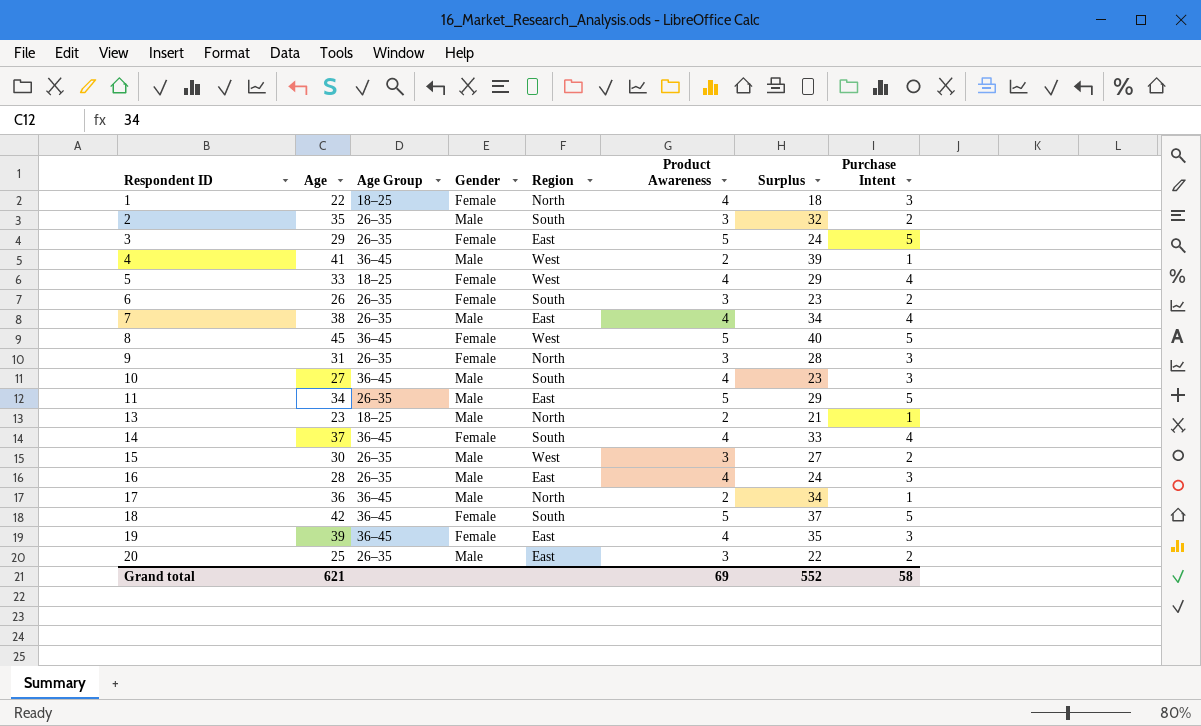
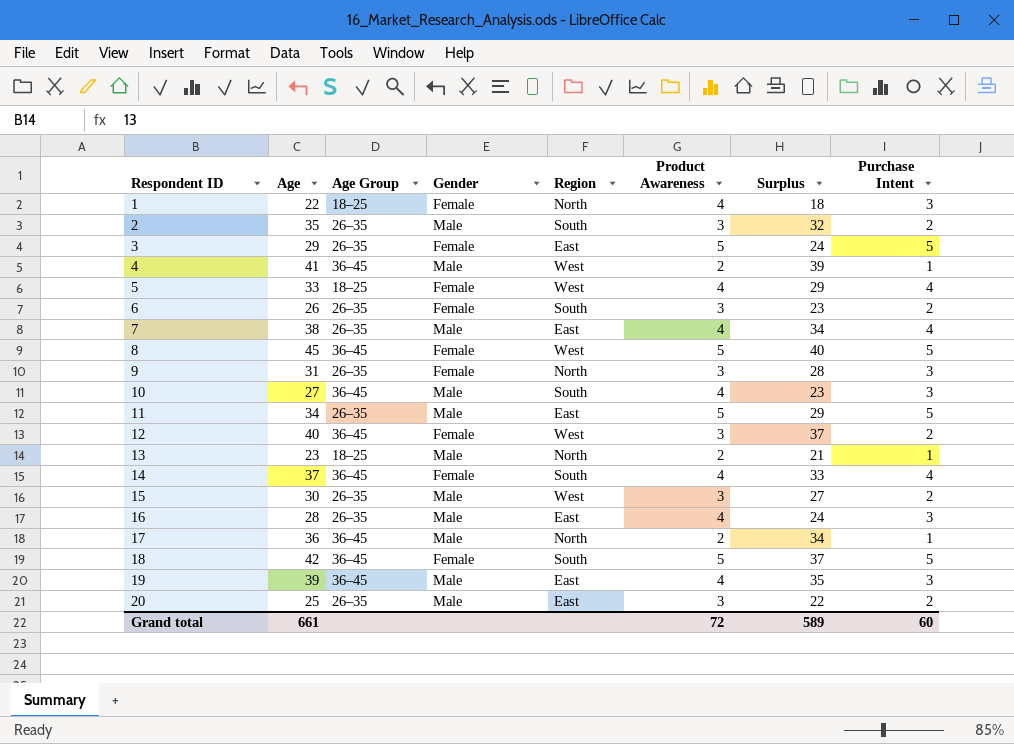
row 12: none -> 40 | 36–45 | Female | West | 3 | 37 | 2
19 | Gender: Female -> Male
Grand total | Age: 621 -> 661
Grand total | Product Awareness: 69 -> 72
Grand total | Surplus: 552 -> 589
Grand total | Purchase Intent: 58 -> 60

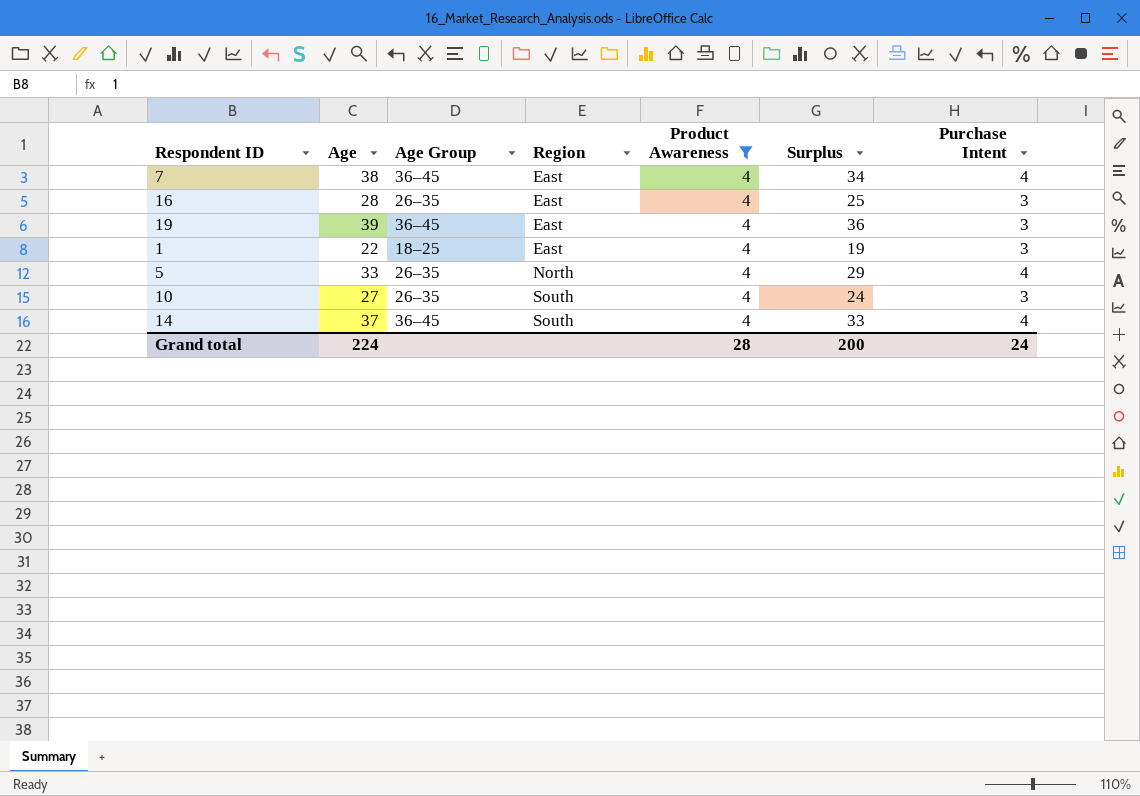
filter: none -> Product Awareness = 4
row order: Respondent ID ascending -> Region ascending
column Gender | position: 4 -> none
column Surplus | formula: [Age] - [Product Awareness] -> [Age] - [Purchase Intent]
7 | Age Group: 26–35 -> 36–45
1 | Region: North -> East
5 | Age Group: 18–25 -> 26–35
5 | Region: West -> North
10 | Age Group: 36–45 -> 26–35
Grand total | Age: 661 -> 224
Grand total | Product Awareness: 72 -> 28
Grand total | Surplus: 589 -> 200
Grand total | Purchase Intent: 60 -> 24

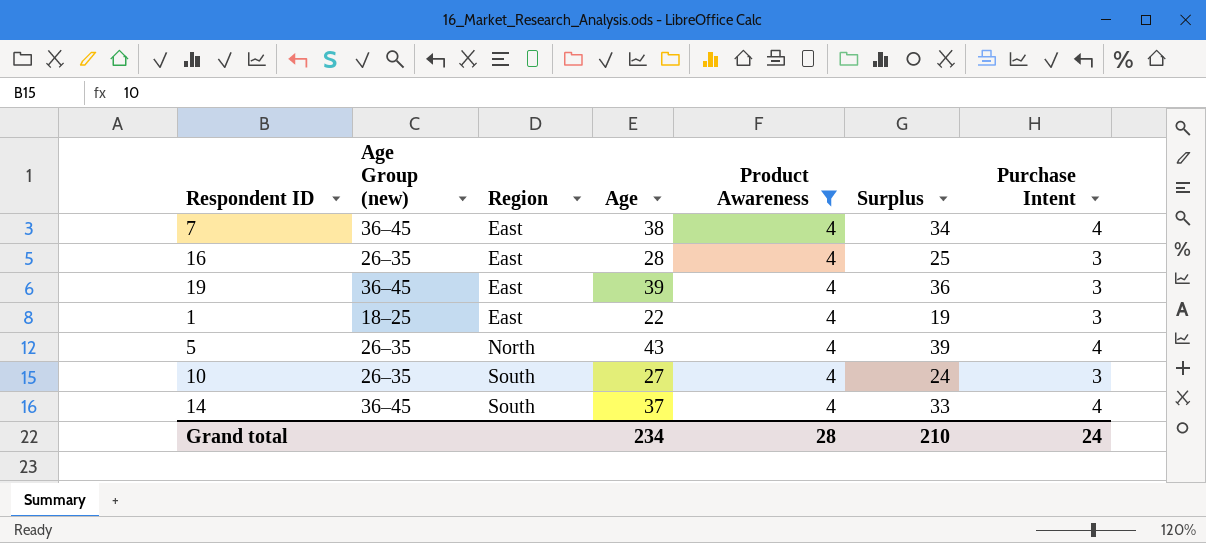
column name: Age Group -> Age Group (new)
column Age | position: 2 -> 4
5 | Age: 33 -> 43
5 | Surplus: 29 -> 39
Grand total | Age: 224 -> 234
Grand total | Surplus: 200 -> 210

